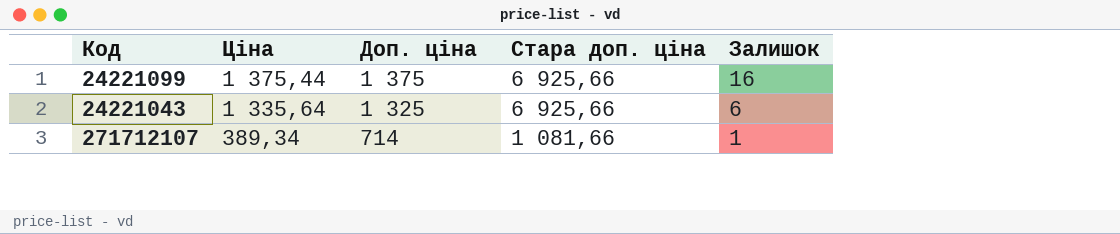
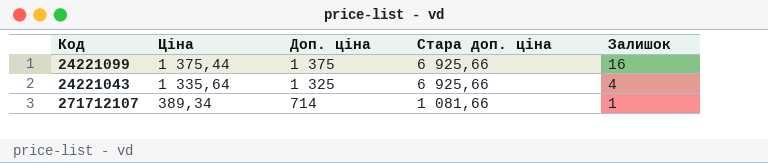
24221043 | Залишок: 6 -> 4

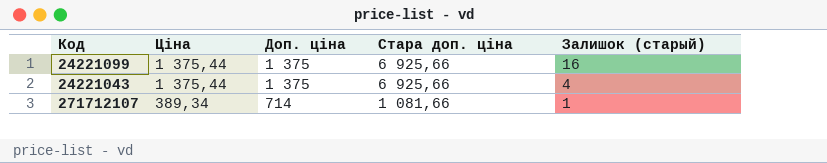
column name: Залишок -> Залишок (старый)
24221043 | Ціна: 1 335,64 -> 1 375,44
24221043 | Доп. ціна: 1 325 -> 1 375

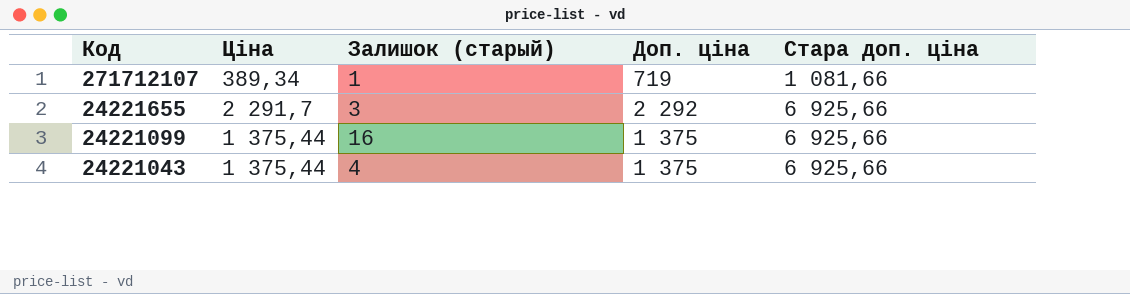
row order: Ціна descending -> Код descending
column Залишок (старый) | position: 5 -> 3
271712107 | Доп. ціна: 714 -> 719
row 24221655: none -> 2 291,7 | 3 | 2 292 | 6 925,66

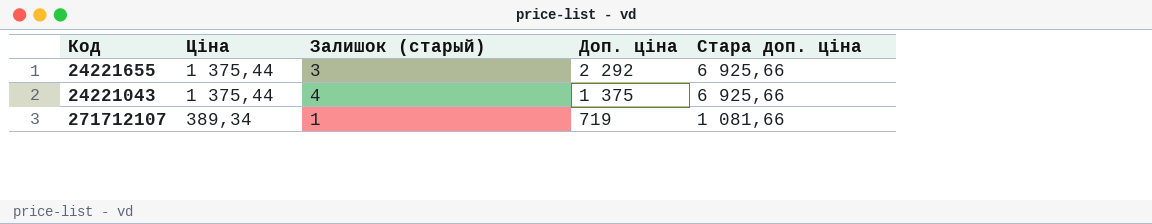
row order: Код descending -> Ціна descending
row 24221099: 1 375,44 | 16 | 1 375 | 6 925,66 -> none
24221655 | Ціна: 2 291,7 -> 1 375,44

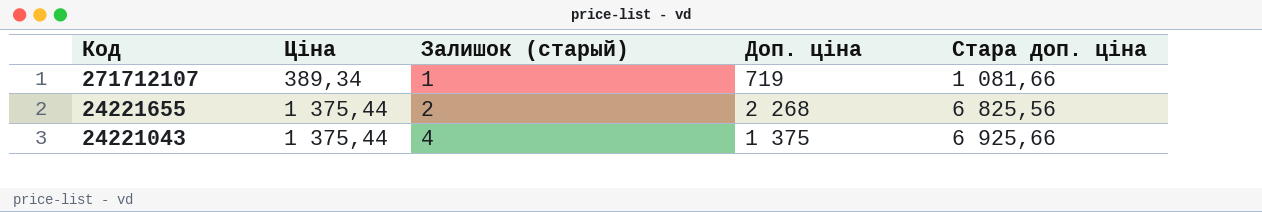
row order: Ціна descending -> Код descending
24221655 | Залишок (старый): 3 -> 2
24221655 | Доп. ціна: 2 292 -> 2 268
24221655 | Стара доп. ціна: 6 925,66 -> 6 825,56

